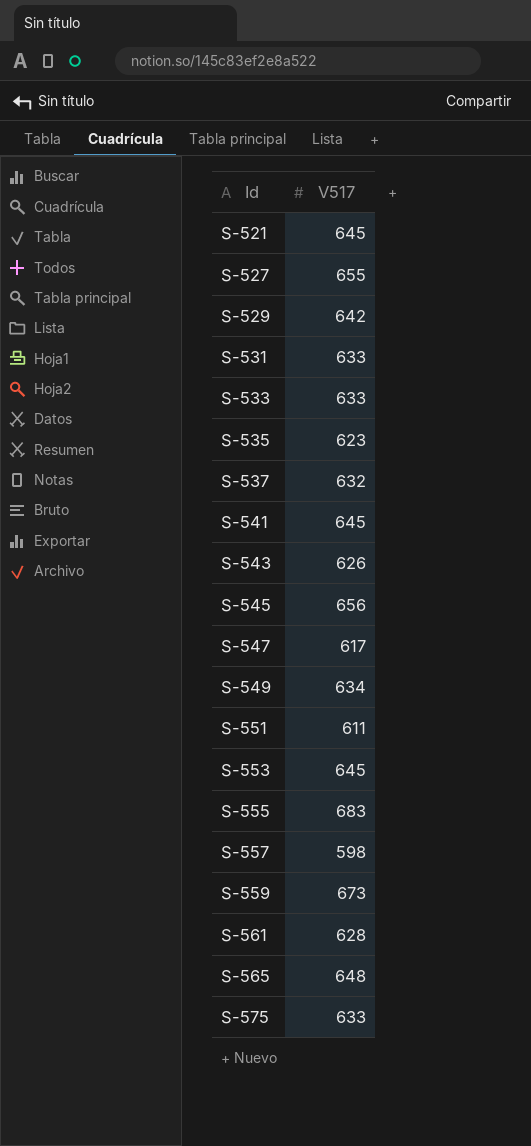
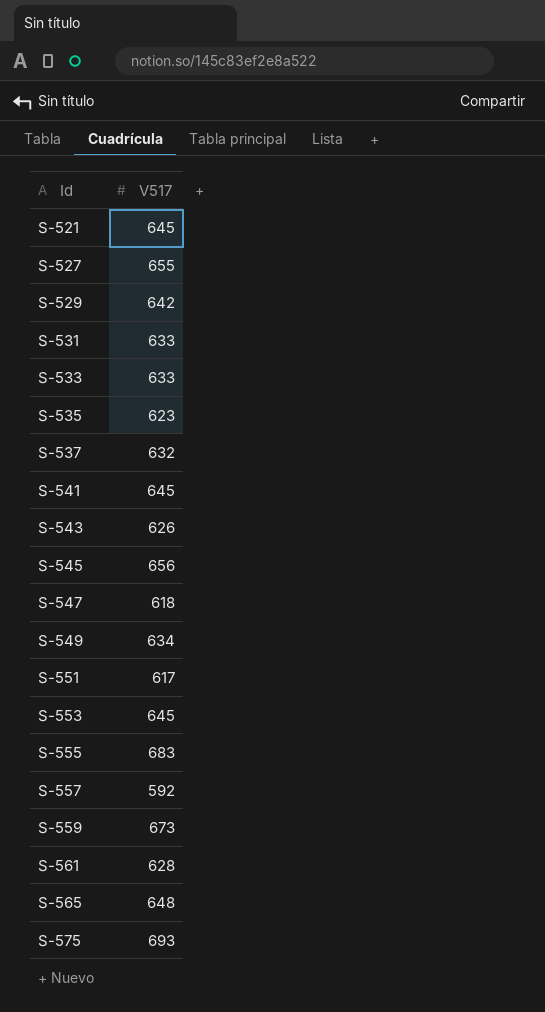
S-547 | V517: 617 -> 618
S-551 | V517: 611 -> 617
S-557 | V517: 598 -> 592
S-575 | V517: 633 -> 693

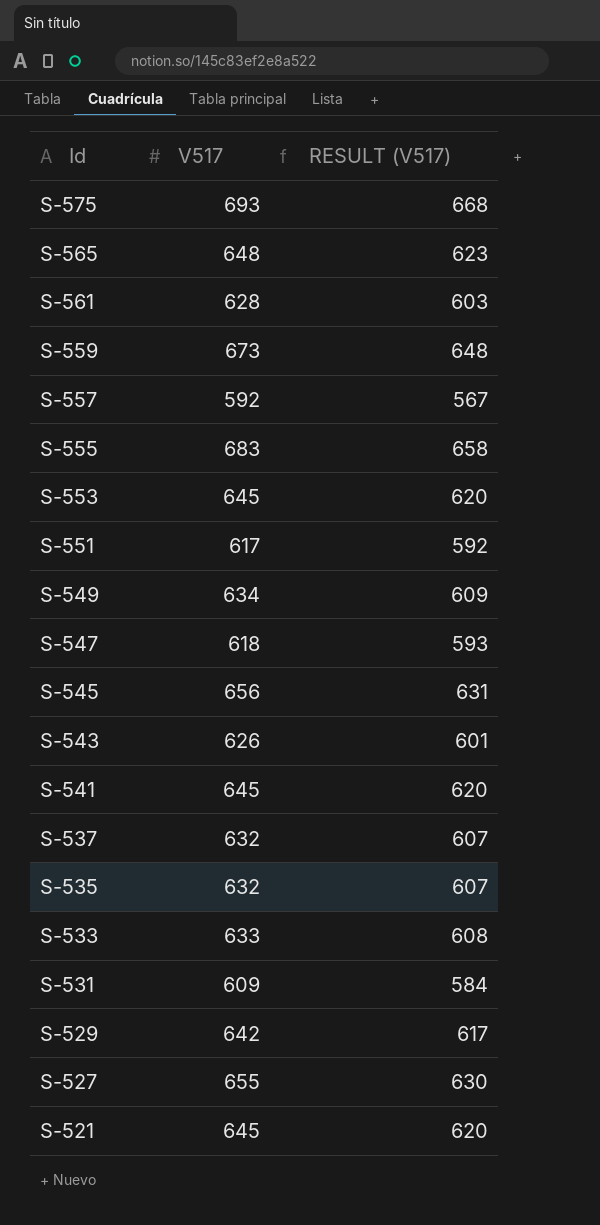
row order: Id ascending -> Id descending
column RESULT (V517) | formula: none -> [V517] - 25
S-535 | V517: 623 -> 632
S-531 | V517: 633 -> 609

